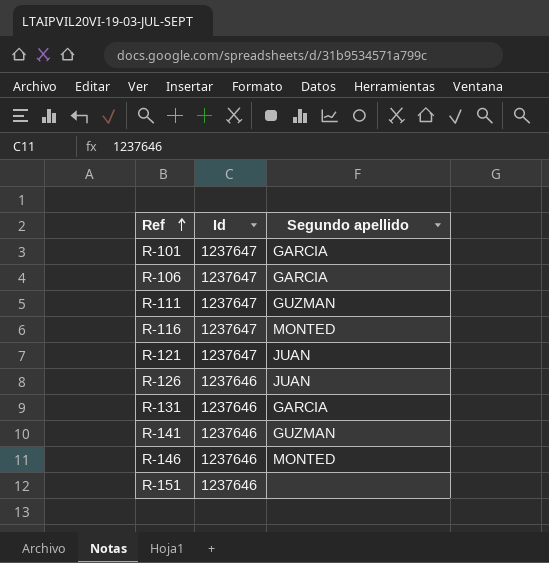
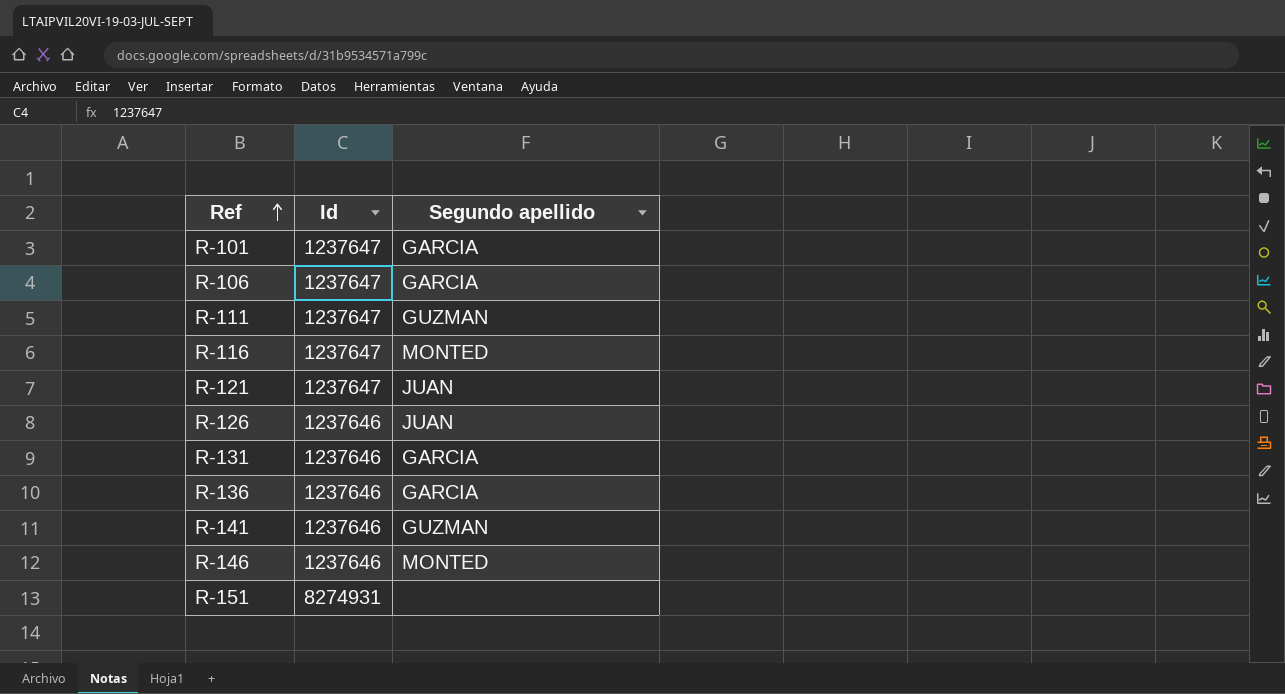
row R-136: none -> 1237646 | GARCIA
R-151 | Id: 1237646 -> 8274931

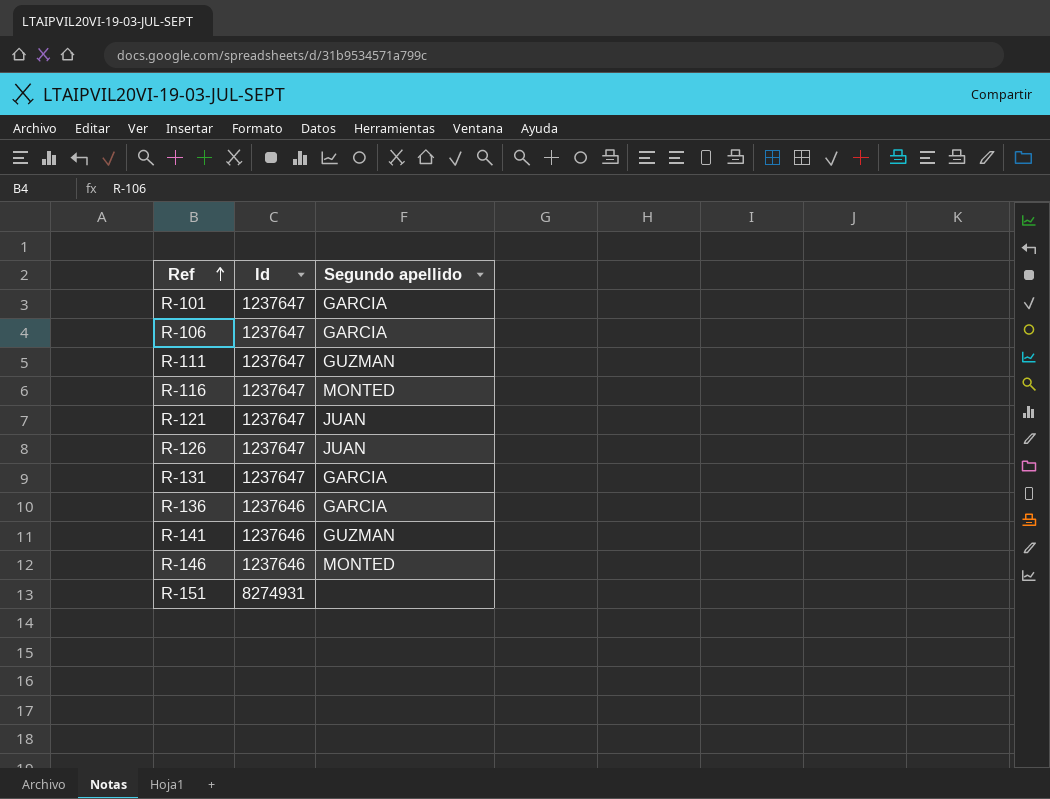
R-126 | Id: 1237646 -> 1237647
R-131 | Id: 1237646 -> 1237647

